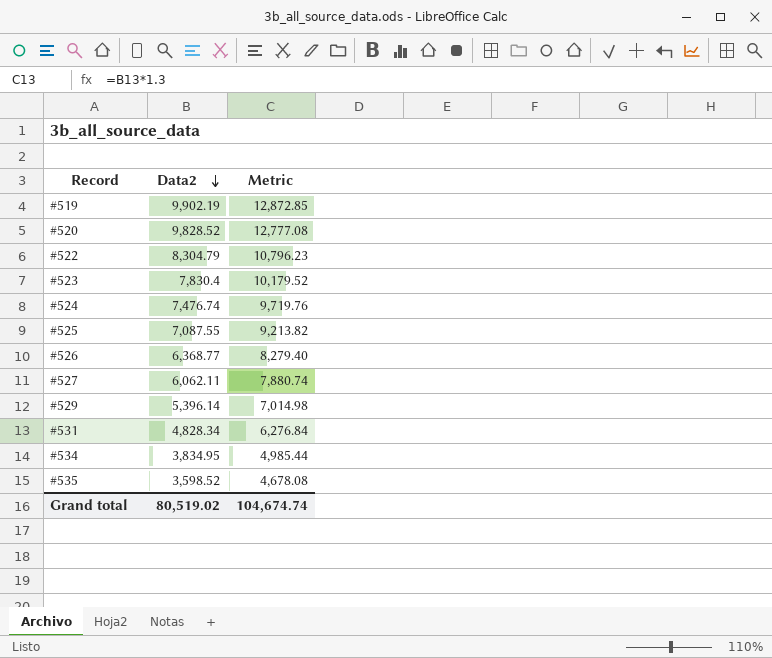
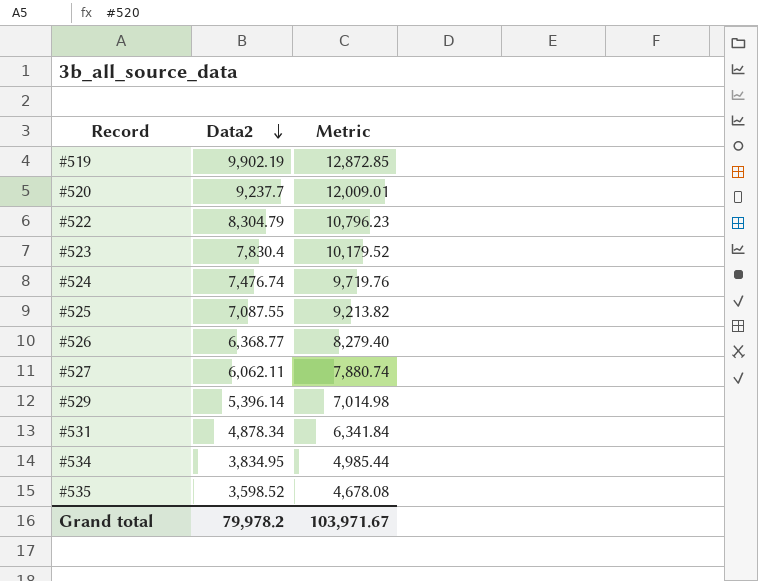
#520 | Data2: 9,828.52 -> 9,237.7
#520 | Metric: 12,777.08 -> 12,009.01
#531 | Data2: 4,828.34 -> 4,878.34
#531 | Metric: 6,276.84 -> 6,341.84
Grand total | Data2: 80,519.02 -> 79,978.2
Grand total | Metric: 104,674.74 -> 103,971.67

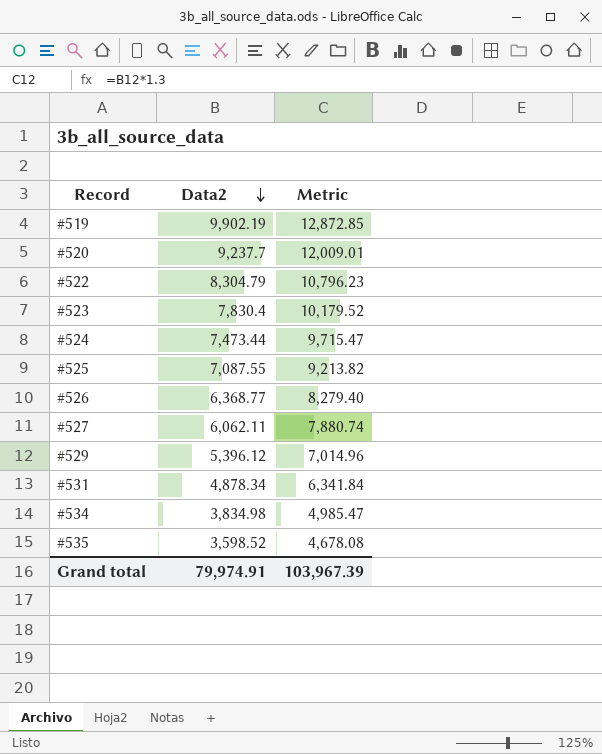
#524 | Data2: 7,476.74 -> 7,473.44
#524 | Metric: 9,719.76 -> 9,715.47
#529 | Data2: 5,396.14 -> 5,396.12
#529 | Metric: 7,014.98 -> 7,014.96
#534 | Data2: 3,834.95 -> 3,834.98
#534 | Metric: 4,985.44 -> 4,985.47
Grand total | Data2: 79,978.2 -> 79,974.91
Grand total | Metric: 103,971.67 -> 103,967.39

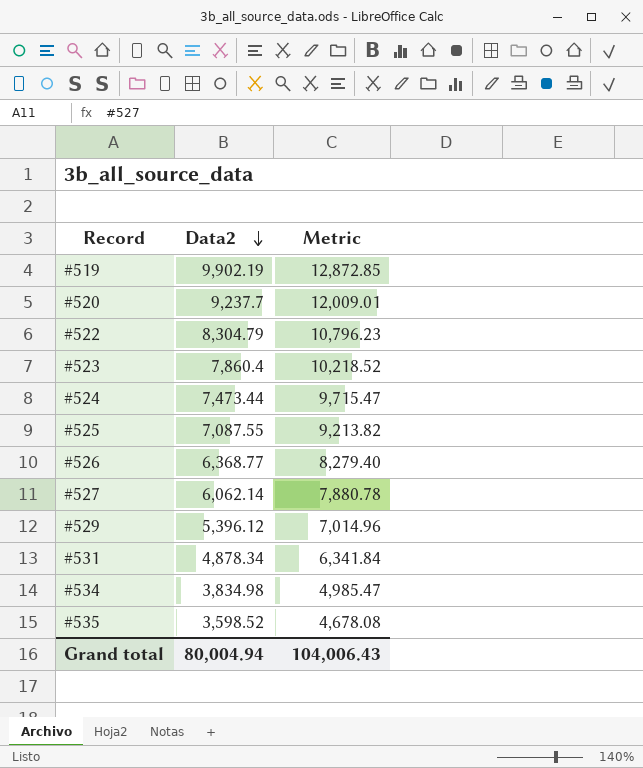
#523 | Data2: 7,830.4 -> 7,860.4
#523 | Metric: 10,179.52 -> 10,218.52
#527 | Data2: 6,062.11 -> 6,062.14
#527 | Metric: 7,880.74 -> 7,880.78
Grand total | Data2: 79,974.91 -> 80,004.94
Grand total | Metric: 103,967.39 -> 104,006.43

